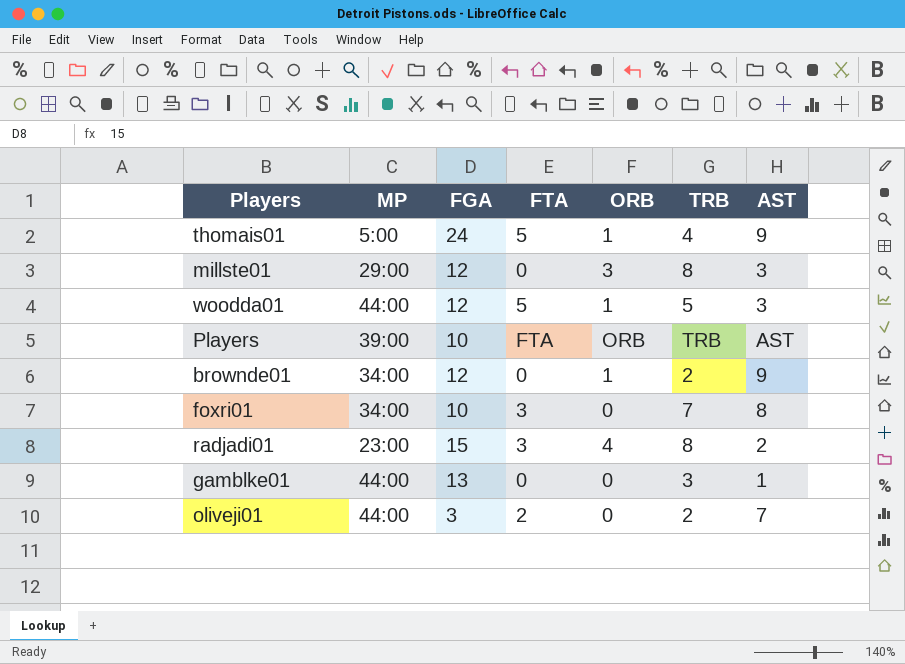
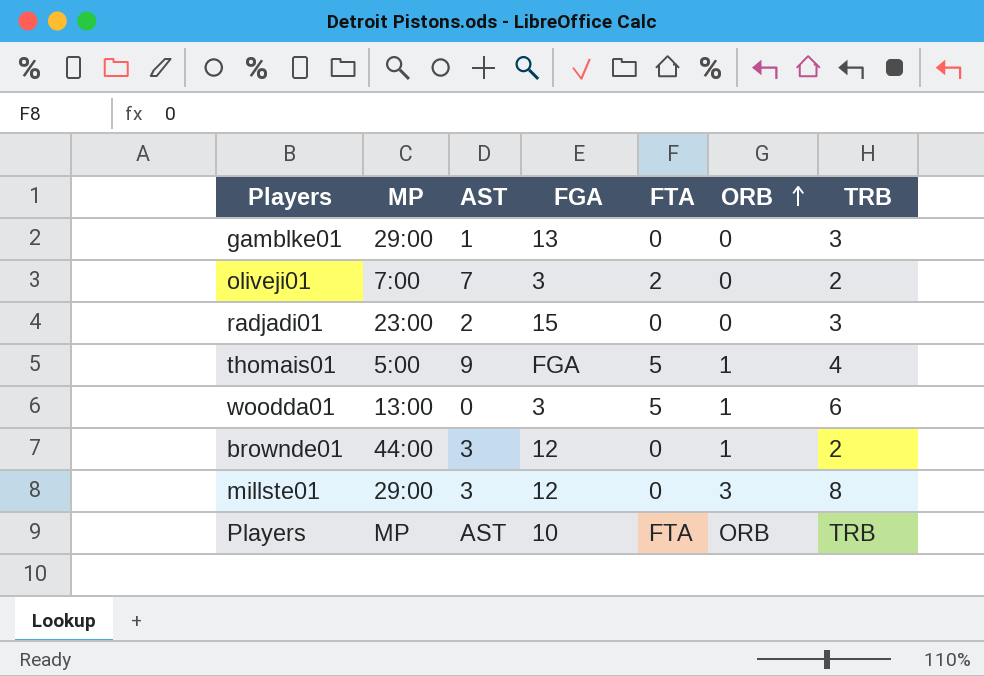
row order: none -> ORB ascending
column AST | position: 7 -> 3
row foxri01: 34:00 | 10 | 3 | 0 | 7 | 8 -> none
gamblke01 | MP: 44:00 -> 29:00
oliveji01 | MP: 44:00 -> 7:00
radjadi01 | FTA: 3 -> 0
radjadi01 | ORB: 4 -> 0
radjadi01 | TRB: 8 -> 3
thomais01 | FGA: 24 -> FGA
woodda01 | MP: 44:00 -> 13:00
woodda01 | AST: 3 -> 0
woodda01 | FGA: 12 -> 3
woodda01 | TRB: 5 -> 6
brownde01 | MP: 34:00 -> 44:00
brownde01 | AST: 9 -> 3
Players | MP: 39:00 -> MP

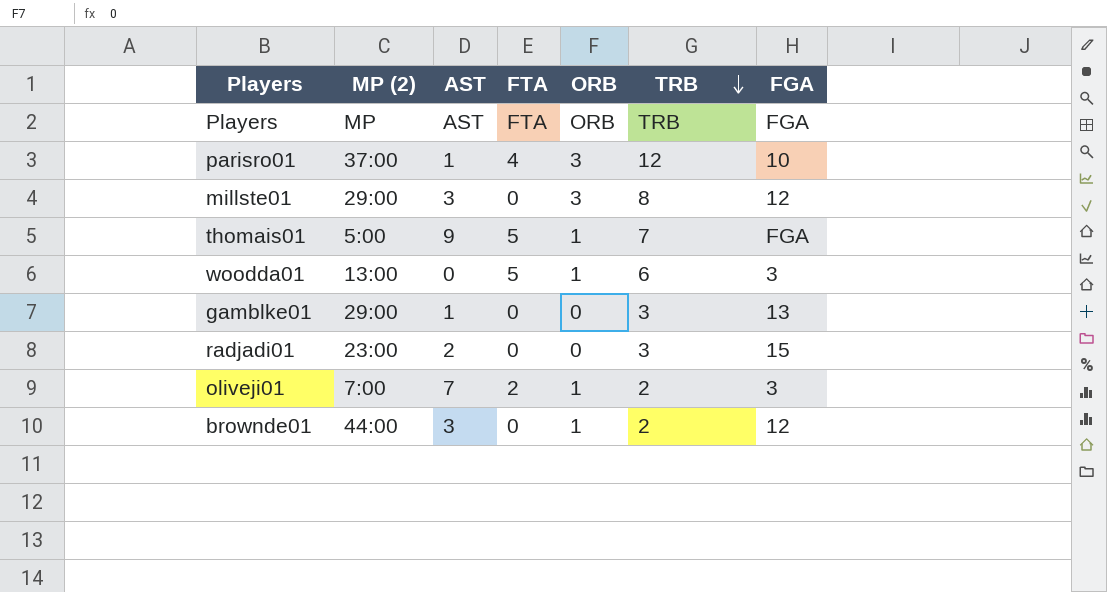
row order: ORB ascending -> TRB descending
column name: MP -> MP (2)
column FGA | position: 4 -> 7
Players | FGA: 10 -> FGA
row parisro01: none -> 37:00 | 1 | 4 | 3 | 12 | 10
thomais01 | TRB: 4 -> 7
oliveji01 | ORB: 0 -> 1

